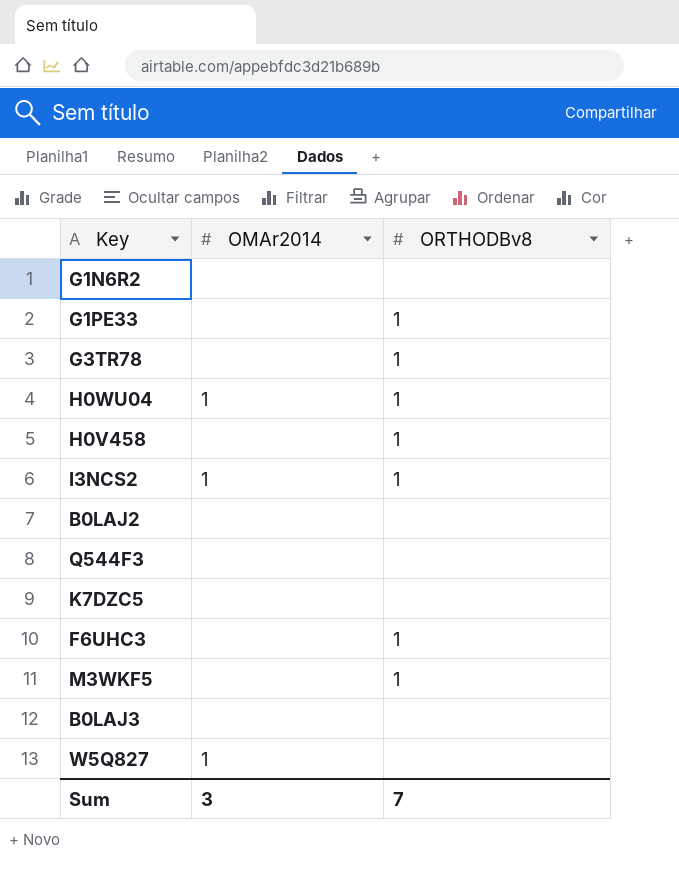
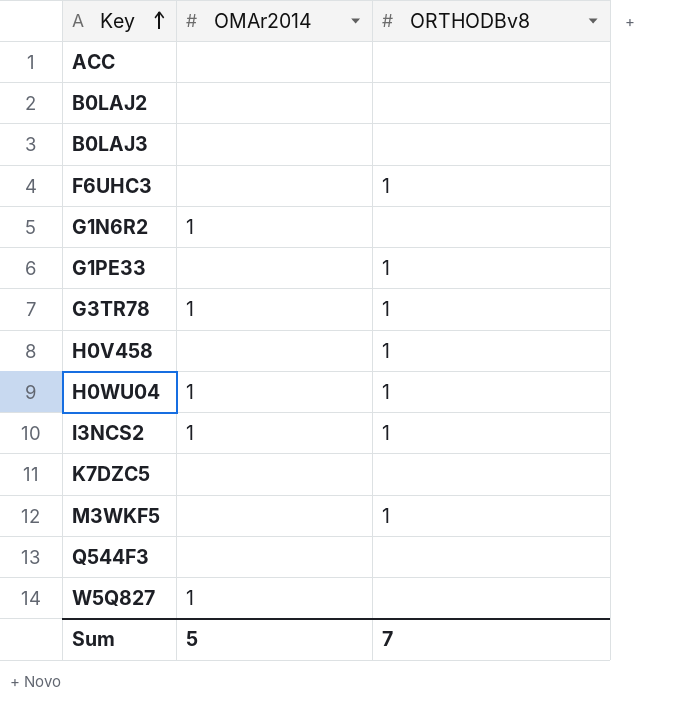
row order: none -> Key ascending
row ACC: none -> none | none
G1N6R2 | OMAr2014: none -> 1
G3TR78 | OMAr2014: none -> 1
Sum | OMAr2014: 3 -> 5

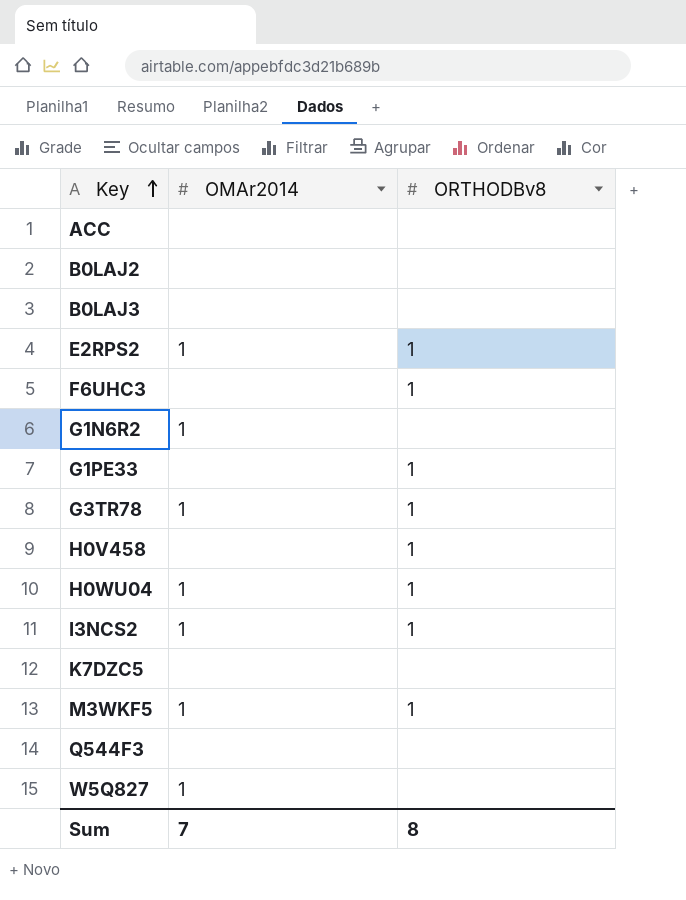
row E2RPS2: none -> 1 | 1
M3WKF5 | OMAr2014: none -> 1
Sum | OMAr2014: 5 -> 7
Sum | ORTHODBv8: 7 -> 8

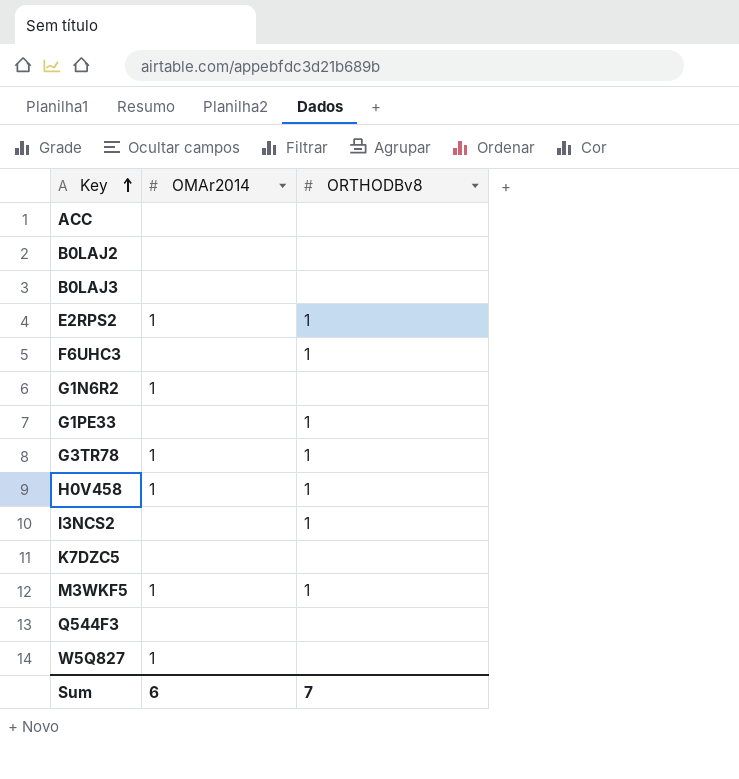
row H0WU04: 1 | 1 -> none
H0V458 | OMAr2014: none -> 1
I3NCS2 | OMAr2014: 1 -> none
Sum | OMAr2014: 7 -> 6
Sum | ORTHODBv8: 8 -> 7

